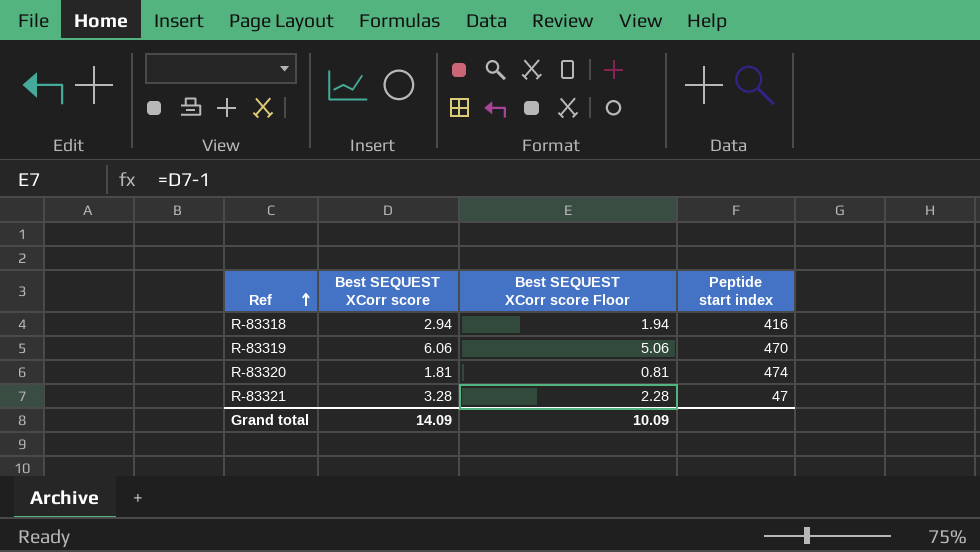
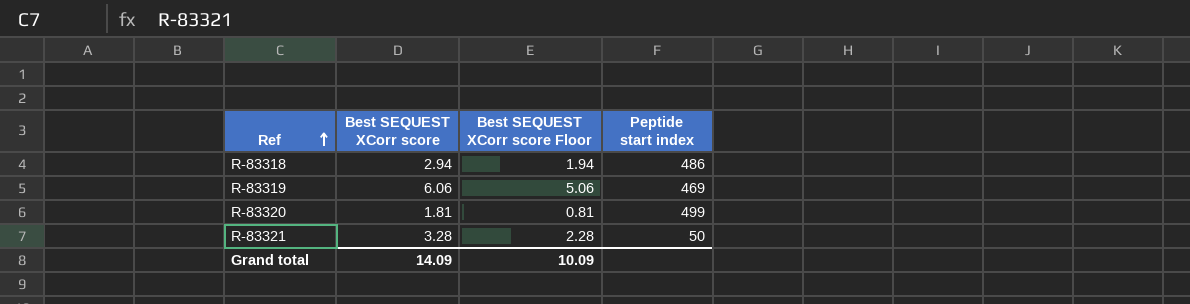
R-83318 | Peptide start index: 416 -> 486
R-83319 | Peptide start index: 470 -> 469
R-83320 | Peptide start index: 474 -> 499
R-83321 | Peptide start index: 47 -> 50

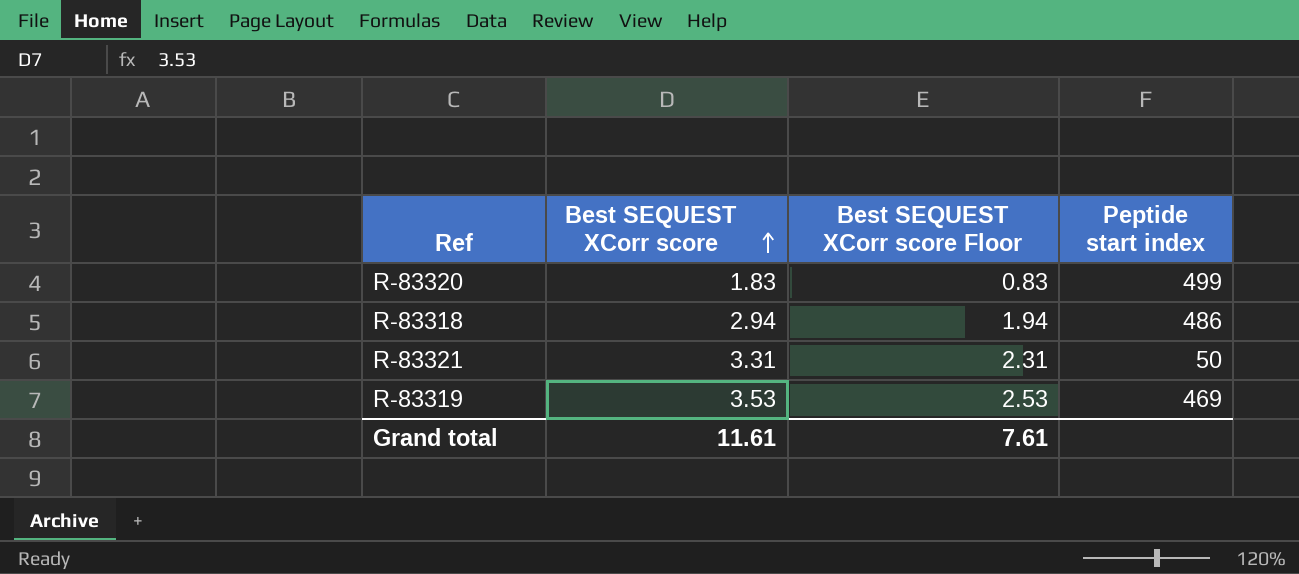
row order: Ref ascending -> Best SEQUEST XCorr score ascending
R-83320 | Best SEQUEST XCorr score: 1.81 -> 1.83
R-83320 | Best SEQUEST XCorr score Floor: 0.81 -> 0.83
R-83321 | Best SEQUEST XCorr score: 3.28 -> 3.31
R-83321 | Best SEQUEST XCorr score Floor: 2.28 -> 2.31
R-83319 | Best SEQUEST XCorr score: 6.06 -> 3.53
R-83319 | Best SEQUEST XCorr score Floor: 5.06 -> 2.53
Grand total | Best SEQUEST XCorr score: 14.09 -> 11.61
Grand total | Best SEQUEST XCorr score Floor: 10.09 -> 7.61

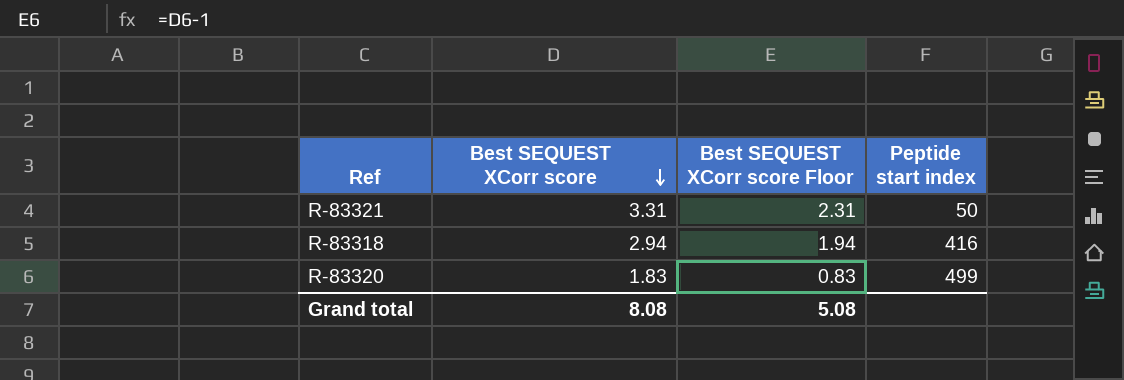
row order: Best SEQUEST XCorr score ascending -> Best SEQUEST XCorr score descending
row R-83319: 3.53 | 2.53 | 469 -> none
R-83318 | Peptide start index: 486 -> 416
Grand total | Best SEQUEST XCorr score: 11.61 -> 8.08
Grand total | Best SEQUEST XCorr score Floor: 7.61 -> 5.08

